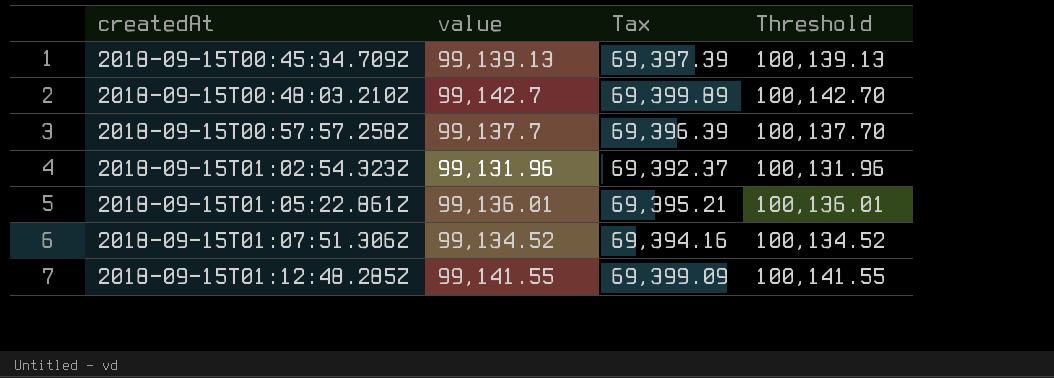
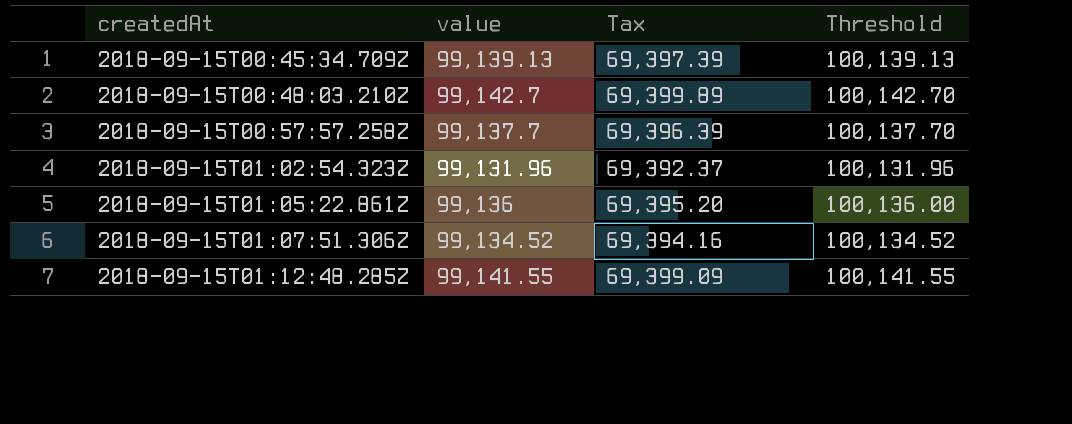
2018-09-15T01:05:22.861Z | value: 99,136.01 -> 99,136
2018-09-15T01:05:22.861Z | Tax: 69,395.21 -> 69,395.20
2018-09-15T01:05:22.861Z | Threshold: 100,136.01 -> 100,136.00

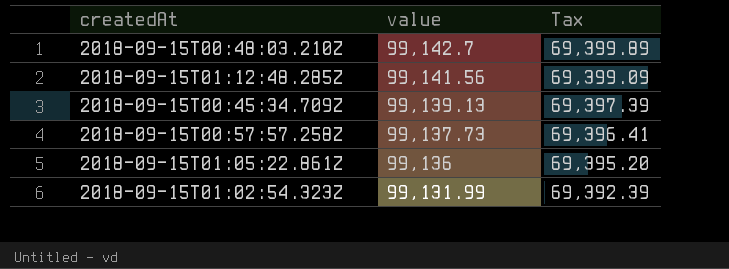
row order: createdAt ascending -> value descending
column Threshold | formula: [value] + 1000 -> none
row 2018-09-15T01:07:51.306Z: 99,134.52 | 69,394.16 | 100,134.52 -> none
2018-09-15T01:12:48.285Z | value: 99,141.55 -> 99,141.56
2018-09-15T00:57:57.258Z | value: 99,137.7 -> 99,137.73
2018-09-15T00:57:57.258Z | Tax: 69,396.39 -> 69,396.41
2018-09-15T01:02:54.323Z | value: 99,131.96 -> 99,131.99
2018-09-15T01:02:54.323Z | Tax: 69,392.37 -> 69,392.39

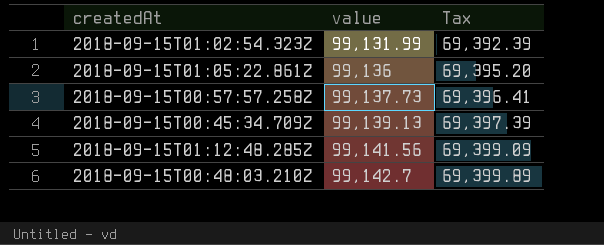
row order: value descending -> value ascending

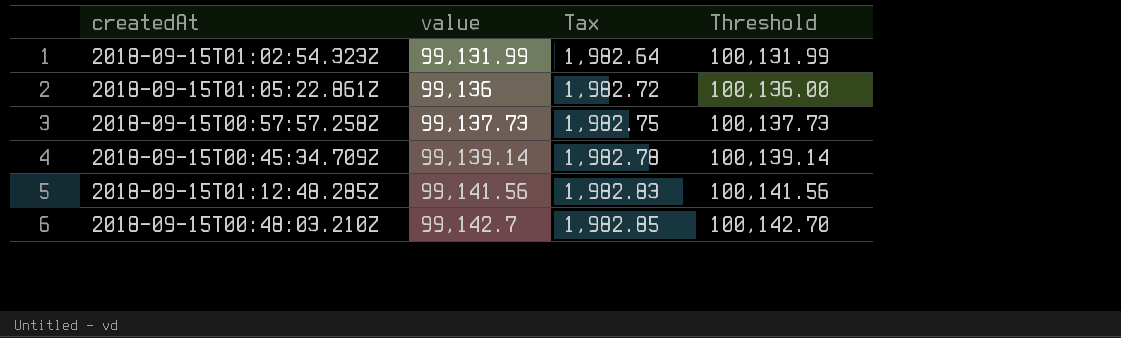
column Tax | formula: [value] * 0.7 -> [value] * 0.02
column Threshold | formula: none -> [value] + 1000
2018-09-15T00:45:34.709Z | value: 99,139.13 -> 99,139.14

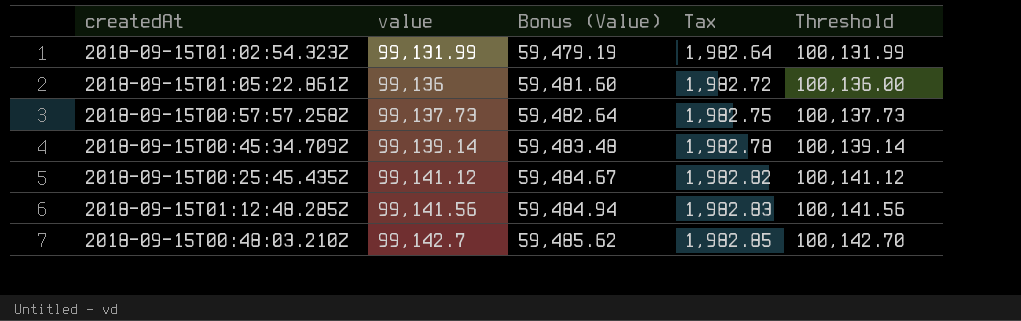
column Bonus (Value) | formula: none -> [value] * 0.6
row 2018-09-15T00:25:45.435Z: none -> 99,141.12 | 59,484.67 | 1,982.82 | 100,141.12

